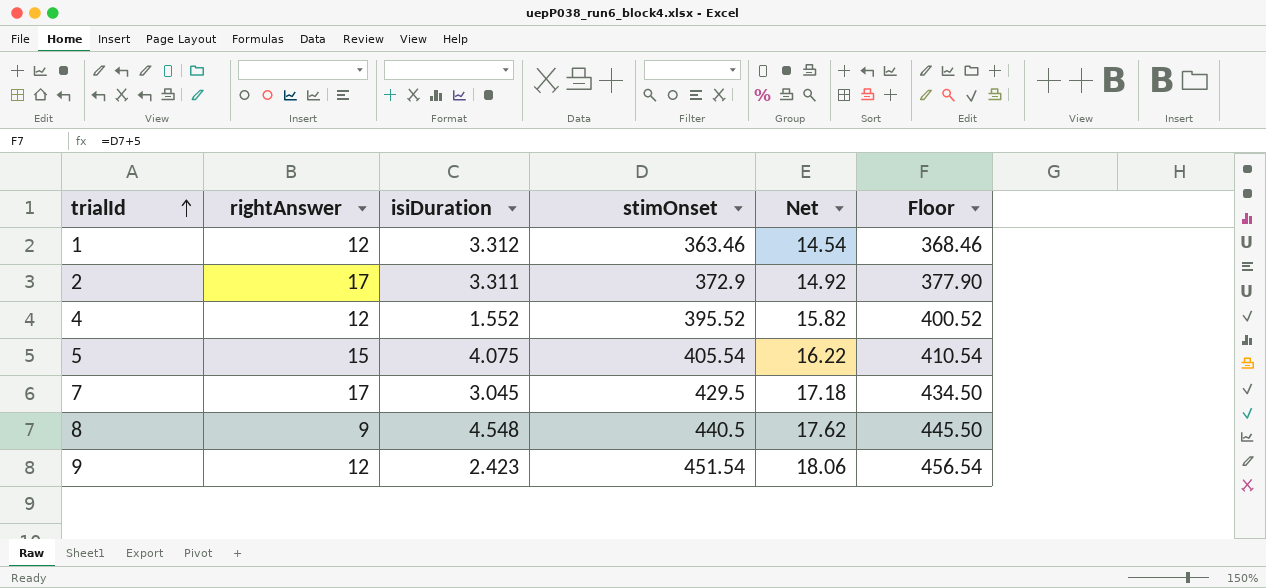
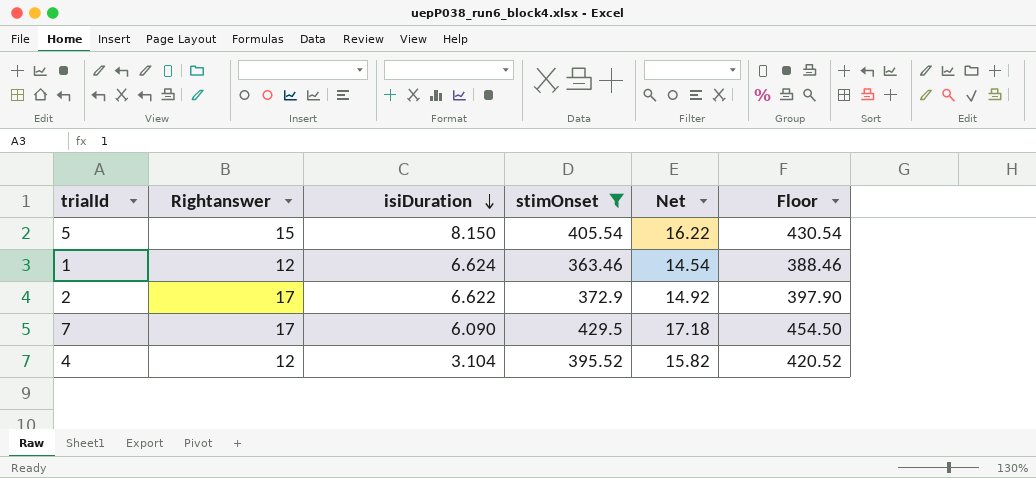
filter: none -> stimOnset <= 429.5
row order: trialId ascending -> isiDuration descending
column name: rightAnswer -> Rightanswer
column Floor | formula: [stimOnset] + 5 -> [stimOnset] + 25
5 | isiDuration: 4.075 -> 8.150
1 | isiDuration: 3.312 -> 6.624
2 | isiDuration: 3.311 -> 6.622
7 | isiDuration: 3.045 -> 6.090
4 | isiDuration: 1.552 -> 3.104

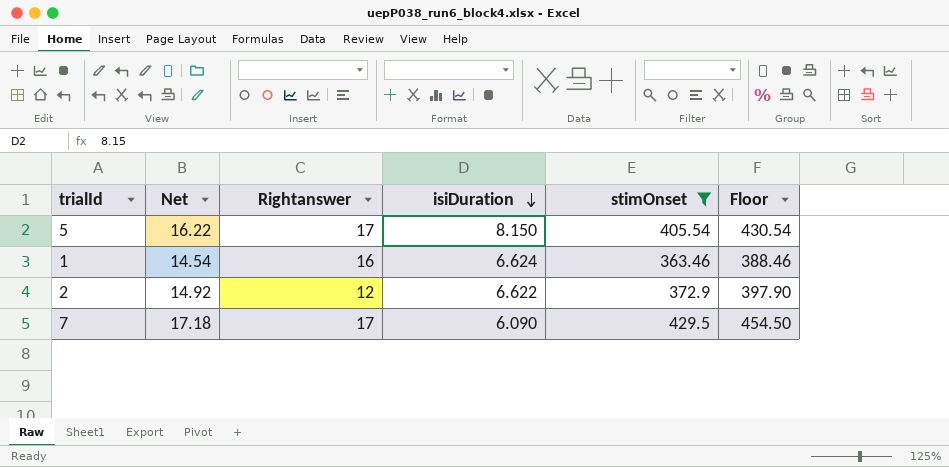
column Net | position: 5 -> 2
row 4: 12 | 3.104 | 395.52 | 15.82 | 420.52 -> none
5 | Rightanswer: 15 -> 17
1 | Rightanswer: 12 -> 16
2 | Rightanswer: 17 -> 12

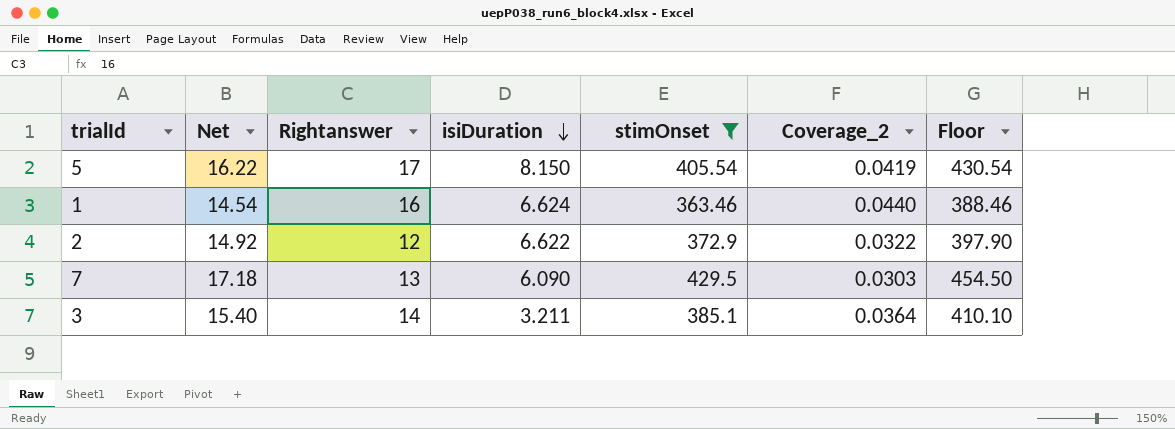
column Coverage_2 | formula: none -> [Rightanswer] / [stimOnset]
7 | Rightanswer: 17 -> 13
row 3: none -> 15.40 | 14 | 3.211 | 385.1 | 0.0364 | 410.10

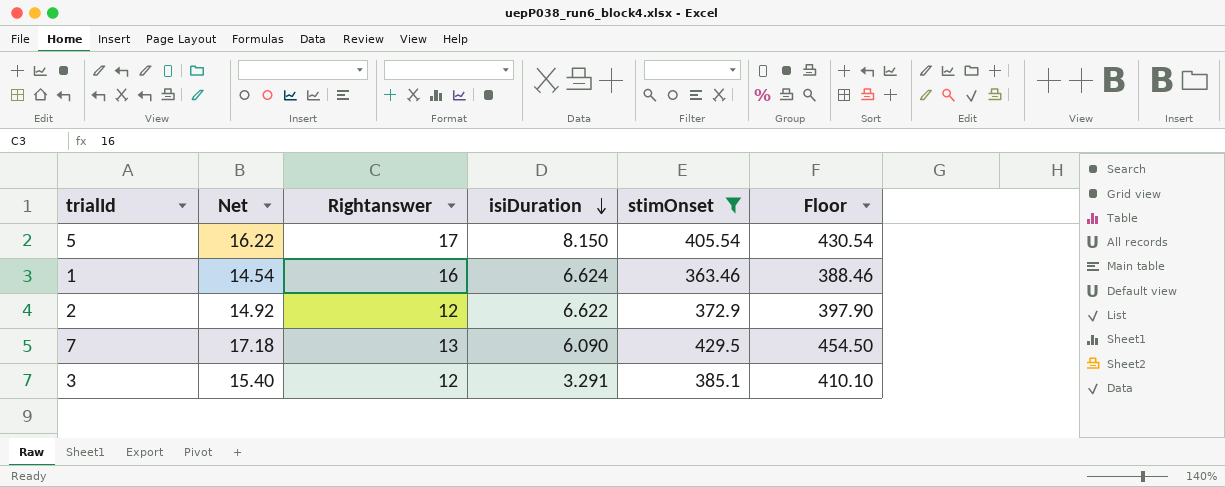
column Coverage_2 | formula: [Rightanswer] / [stimOnset] -> none
3 | Rightanswer: 14 -> 12
3 | isiDuration: 3.211 -> 3.291

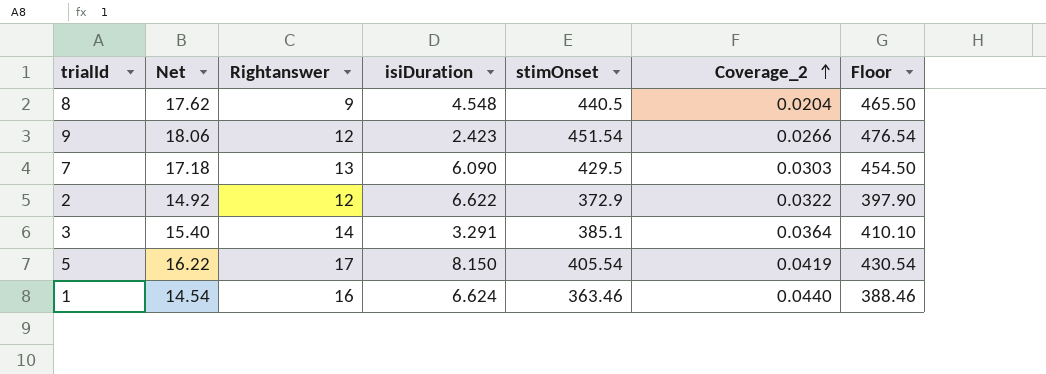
filter: stimOnset <= 429.5 -> none
row order: isiDuration descending -> Coverage_2 ascending
column Coverage_2 | formula: none -> [Rightanswer] / [stimOnset]
3 | Rightanswer: 12 -> 14

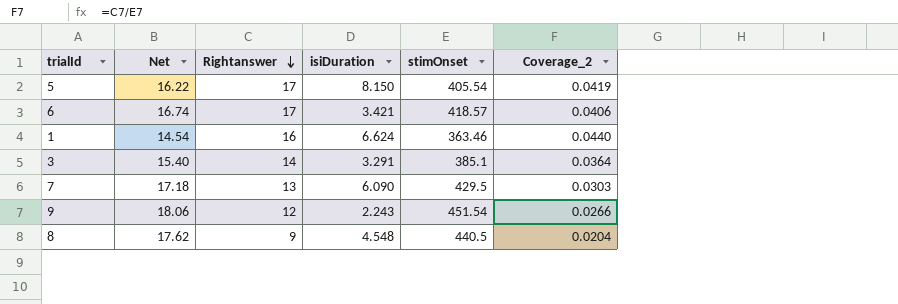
row order: Coverage_2 ascending -> Rightanswer descending
column Floor | formula: [stimOnset] + 25 -> none
row 2: 14.92 | 12 | 6.622 | 372.9 | 0.0322 | 397.90 -> none
row 6: none -> 16.74 | 17 | 3.421 | 418.57 | 0.0406
9 | isiDuration: 2.423 -> 2.243

